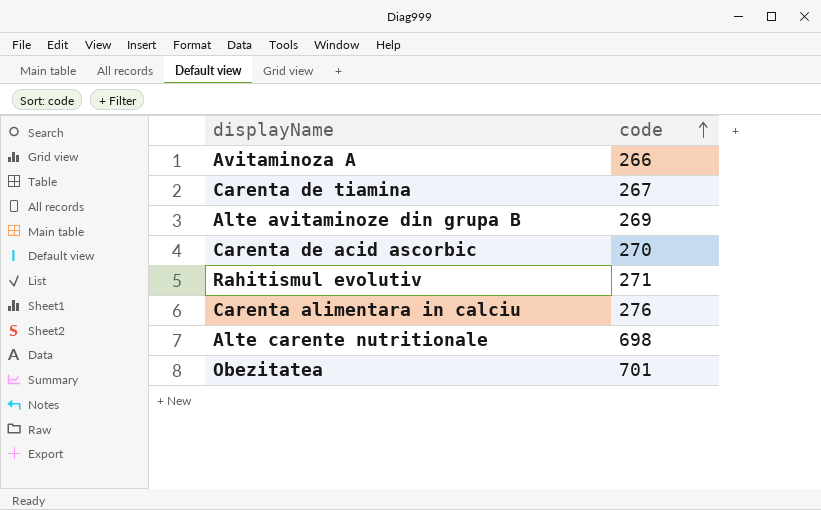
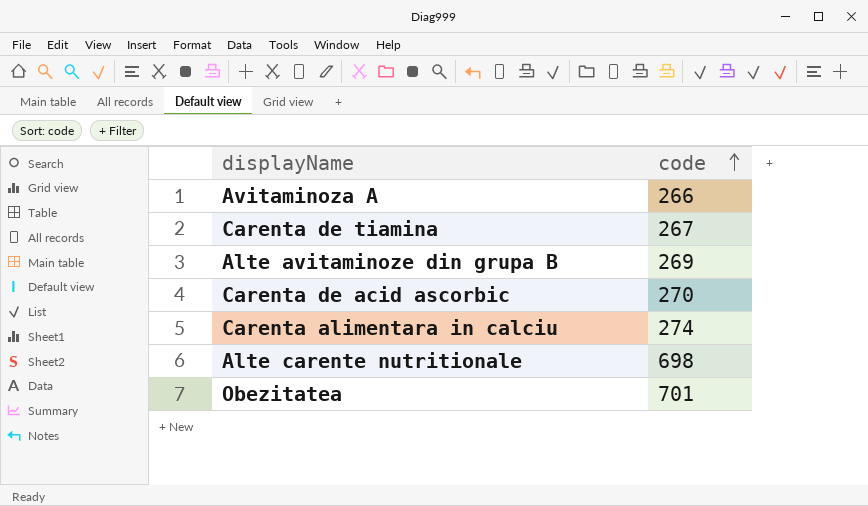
row Rahitismul evolutiv: 271 -> none
Carenta alimentara in calciu | code: 276 -> 274

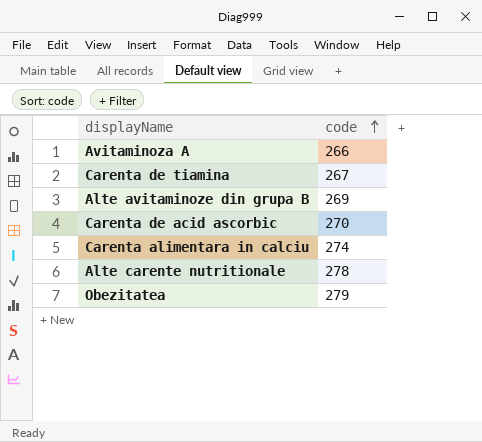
Alte carente nutritionale | code: 698 -> 278
Obezitatea | code: 701 -> 279

